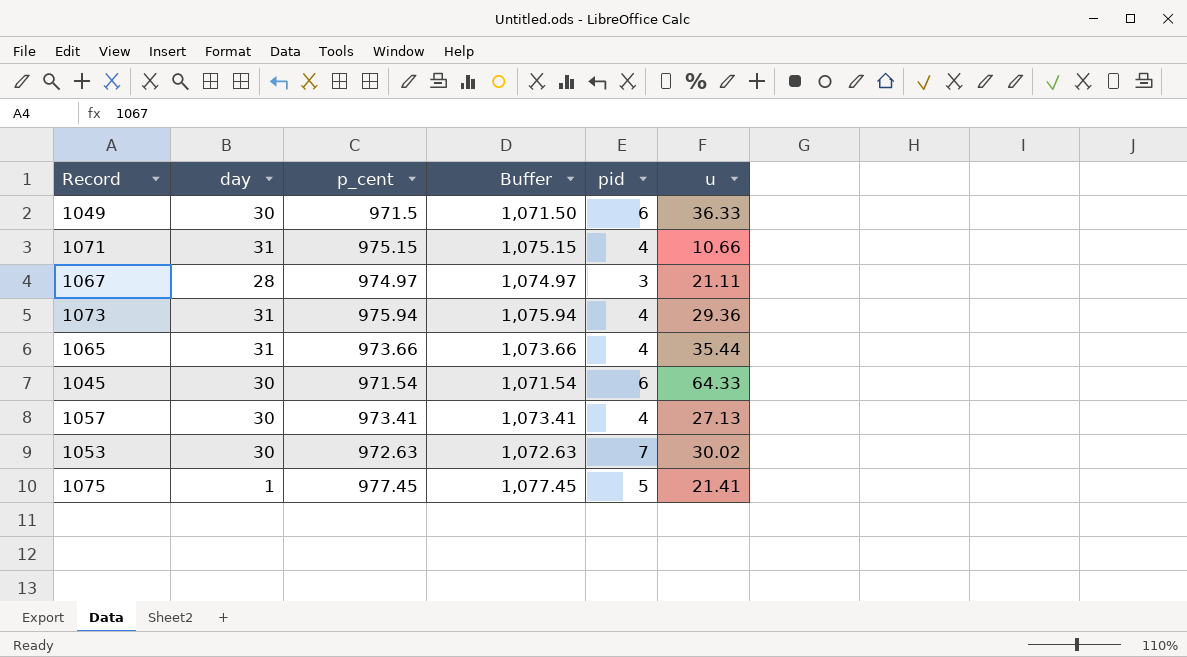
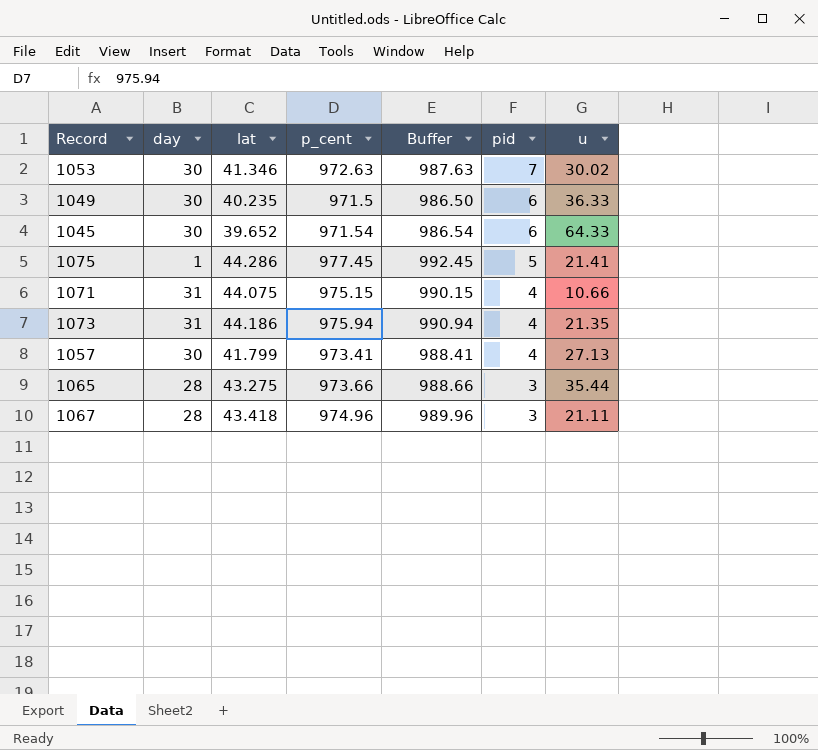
row order: none -> pid descending
column lat | position: none -> 3
column Buffer | formula: [p_cent] + 100 -> [p_cent] + 15
1073 | u: 29.36 -> 21.35
1065 | day: 31 -> 28
1065 | pid: 4 -> 3
1067 | p_cent: 974.97 -> 974.96

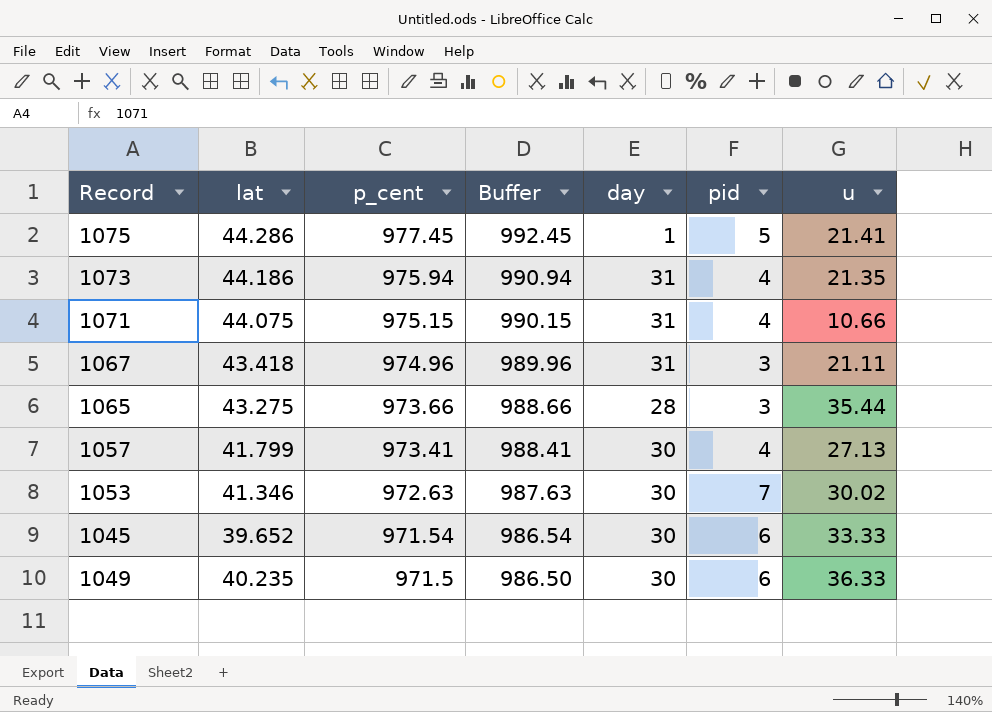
row order: pid descending -> p_cent descending
column day | position: 2 -> 5
1067 | day: 28 -> 31
1045 | u: 64.33 -> 33.33

